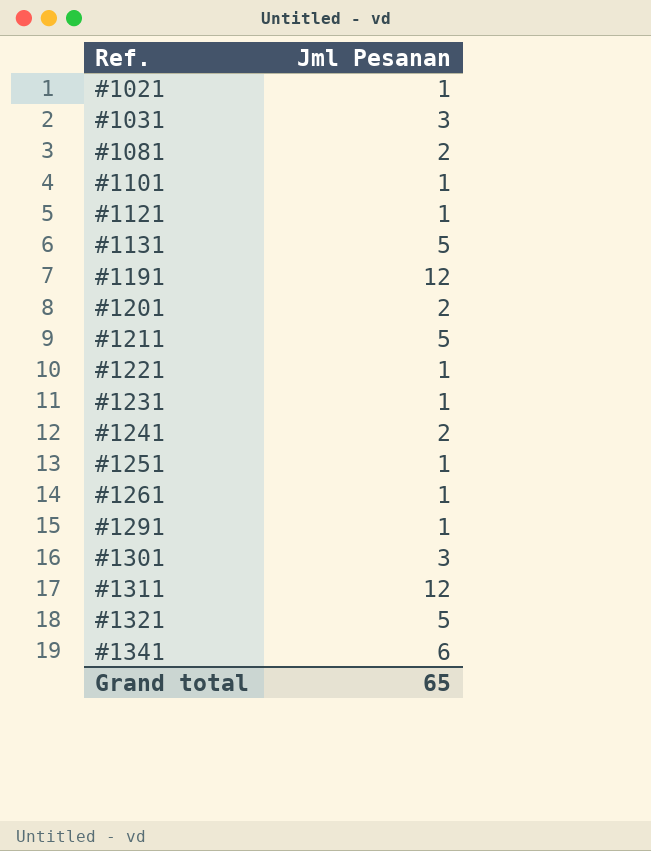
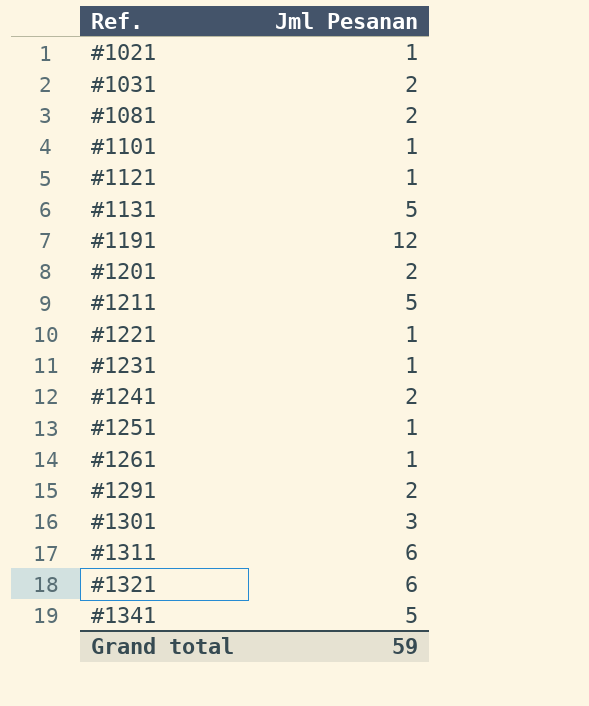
#1031 | Jml Pesanan: 3 -> 2
#1291 | Jml Pesanan: 1 -> 2
#1311 | Jml Pesanan: 12 -> 6
#1321 | Jml Pesanan: 5 -> 6
#1341 | Jml Pesanan: 6 -> 5
Grand total | Jml Pesanan: 65 -> 59

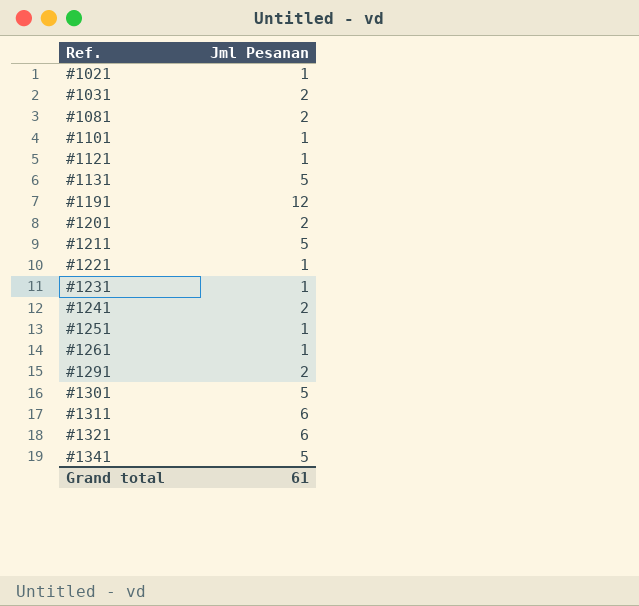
#1301 | Jml Pesanan: 3 -> 5
Grand total | Jml Pesanan: 59 -> 61

